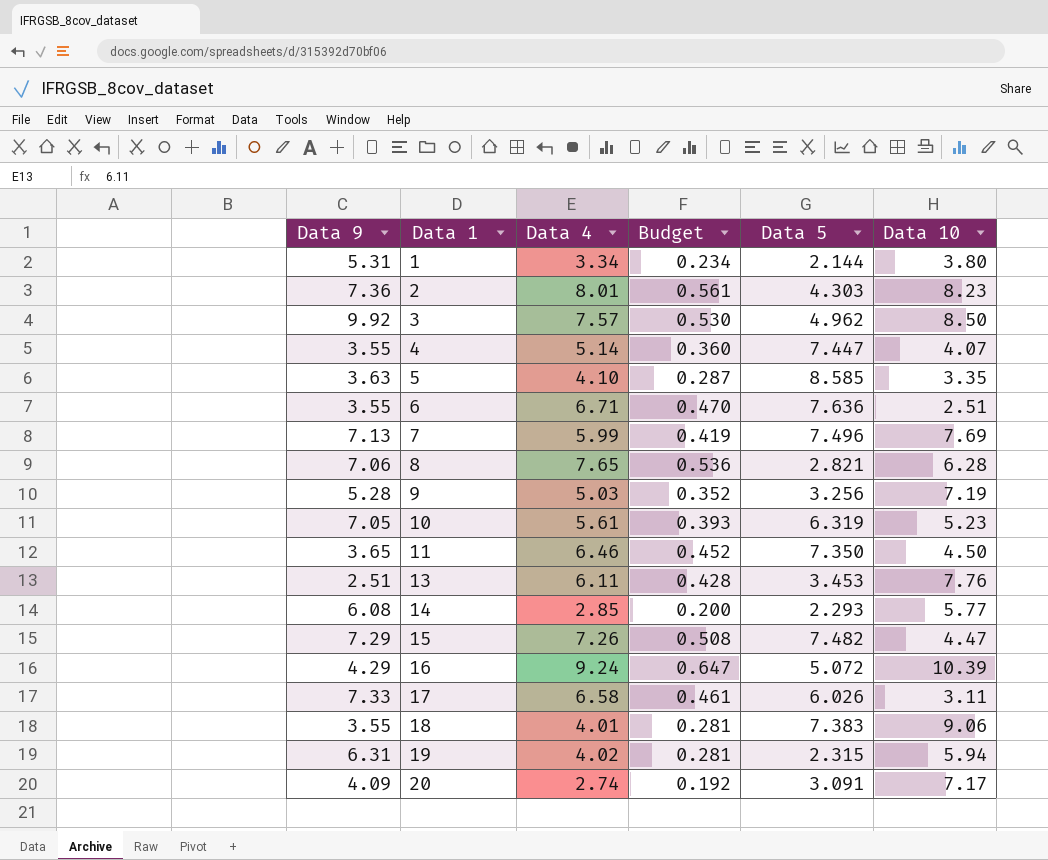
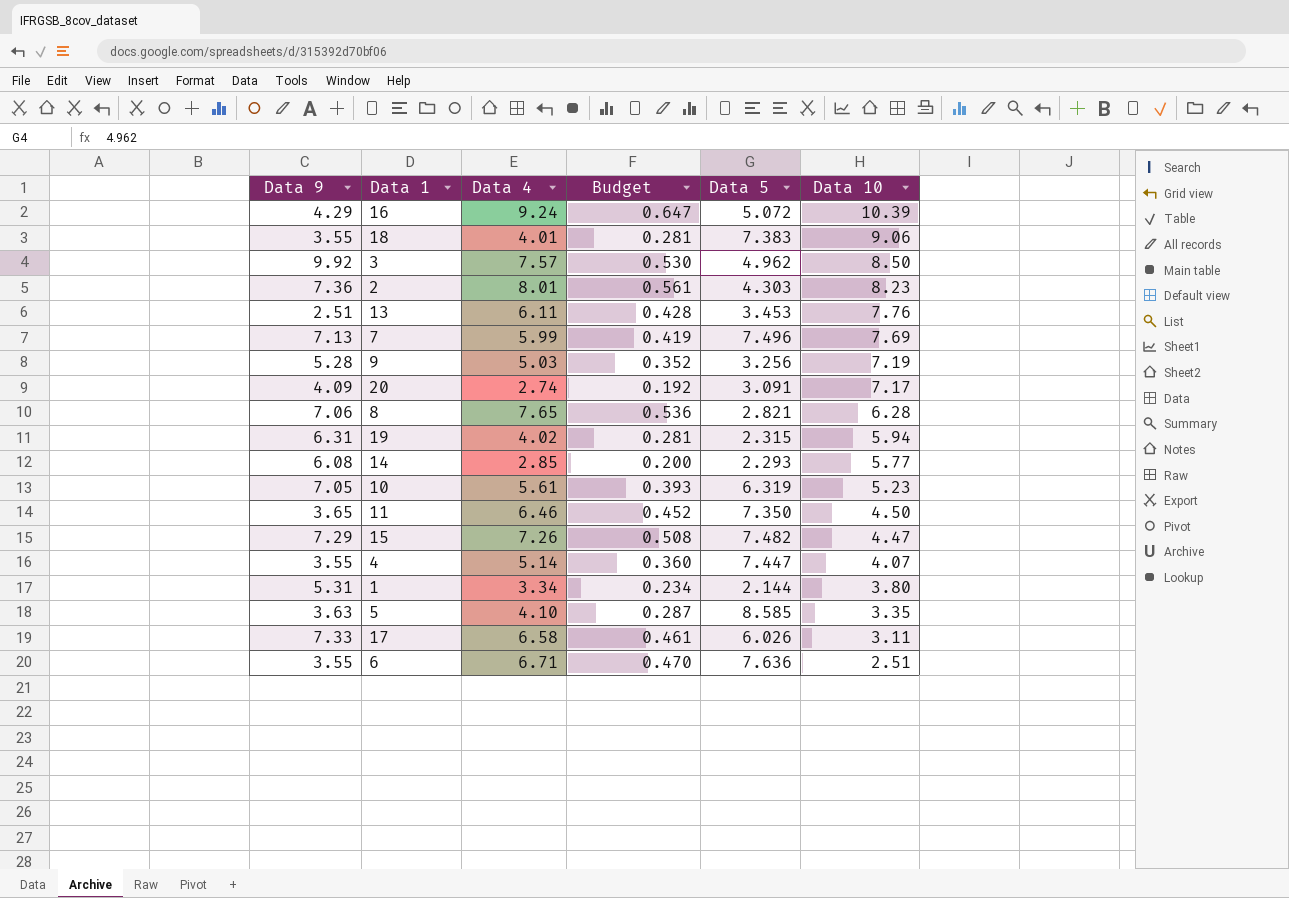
row order: Data 1 ascending -> Data 10 descending

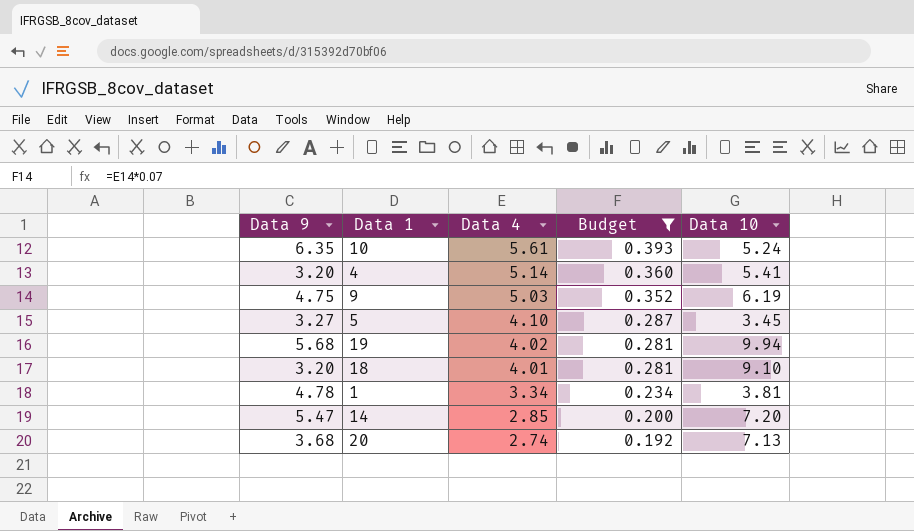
filter: none -> Budget <= 0.393
row order: Data 10 descending -> Data 4 descending
column Data 5 | position: 5 -> none
10 | Data 9: 7.05 -> 6.35
10 | Data 10: 5.23 -> 5.24
4 | Data 9: 3.55 -> 3.20
4 | Data 10: 4.07 -> 5.41
9 | Data 9: 5.28 -> 4.75
9 | Data 10: 7.19 -> 6.19
5 | Data 9: 3.63 -> 3.27
5 | Data 10: 3.35 -> 3.45
19 | Data 9: 6.31 -> 5.68
19 | Data 10: 5.94 -> 9.94
18 | Data 9: 3.55 -> 3.20
18 | Data 10: 9.06 -> 9.10
1 | Data 9: 5.31 -> 4.78
1 | Data 10: 3.80 -> 3.81
14 | Data 9: 6.08 -> 5.47
14 | Data 10: 5.77 -> 7.20
20 | Data 9: 4.09 -> 3.68
20 | Data 10: 7.17 -> 7.13

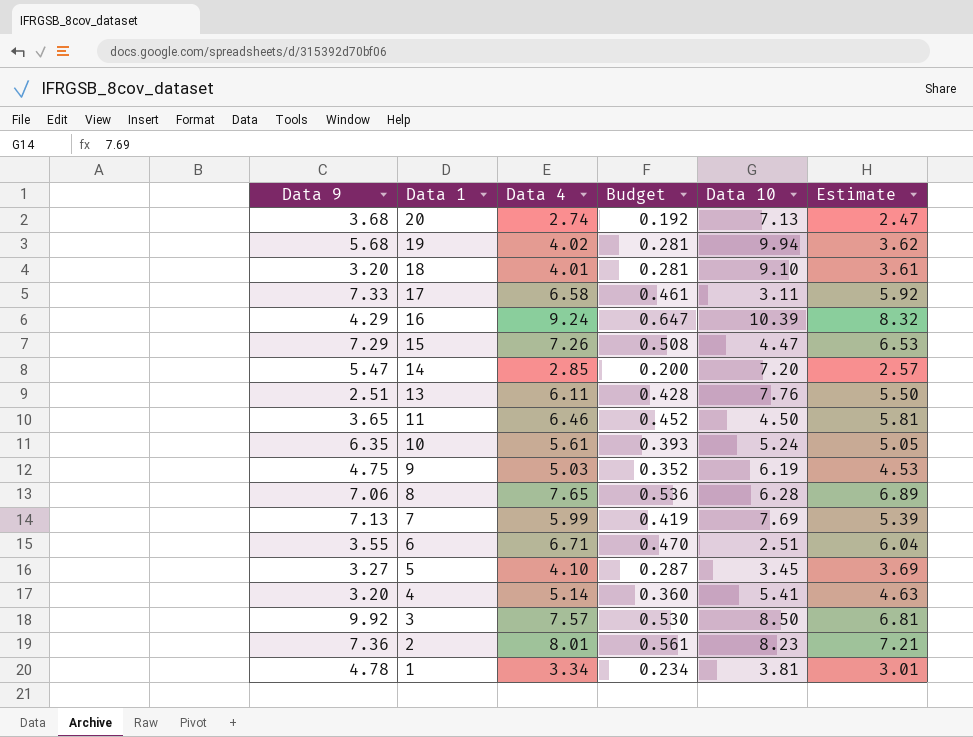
filter: Budget <= 0.393 -> none
row order: Data 4 descending -> Data 1 descending
column Estimate | formula: none -> [Data 4] * 0.9

